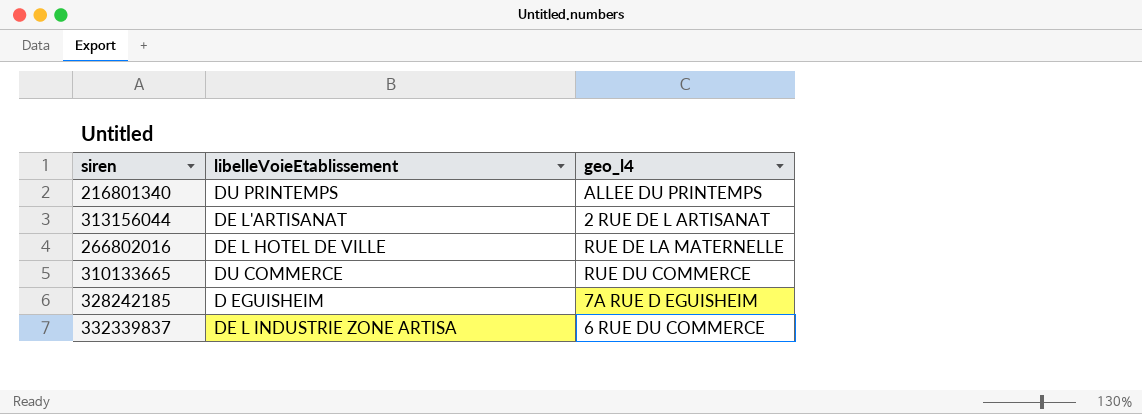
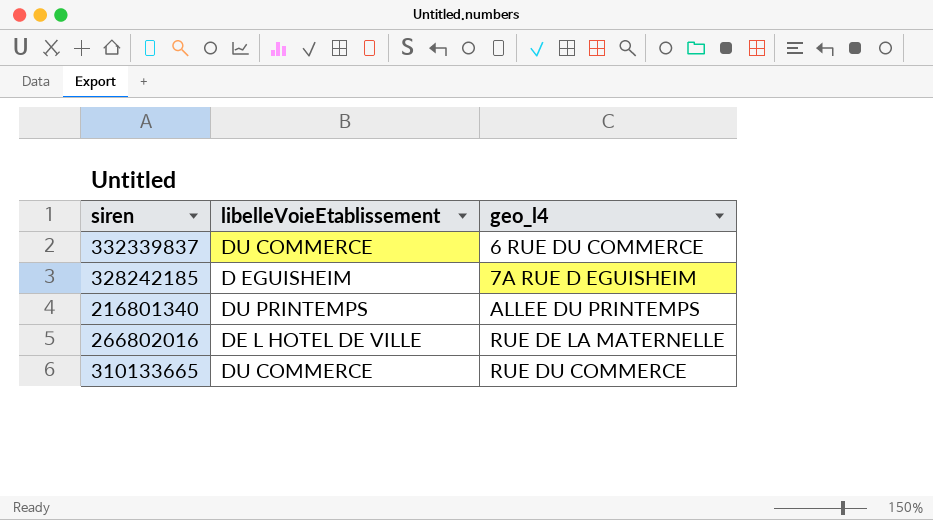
row order: none -> geo_l4 ascending
row 313156044: DE L'ARTISANAT | 2 RUE DE L ARTISANAT -> none
332339837 | libelleVoieEtablissement: DE L INDUSTRIE ZONE ARTISA -> DU COMMERCE

